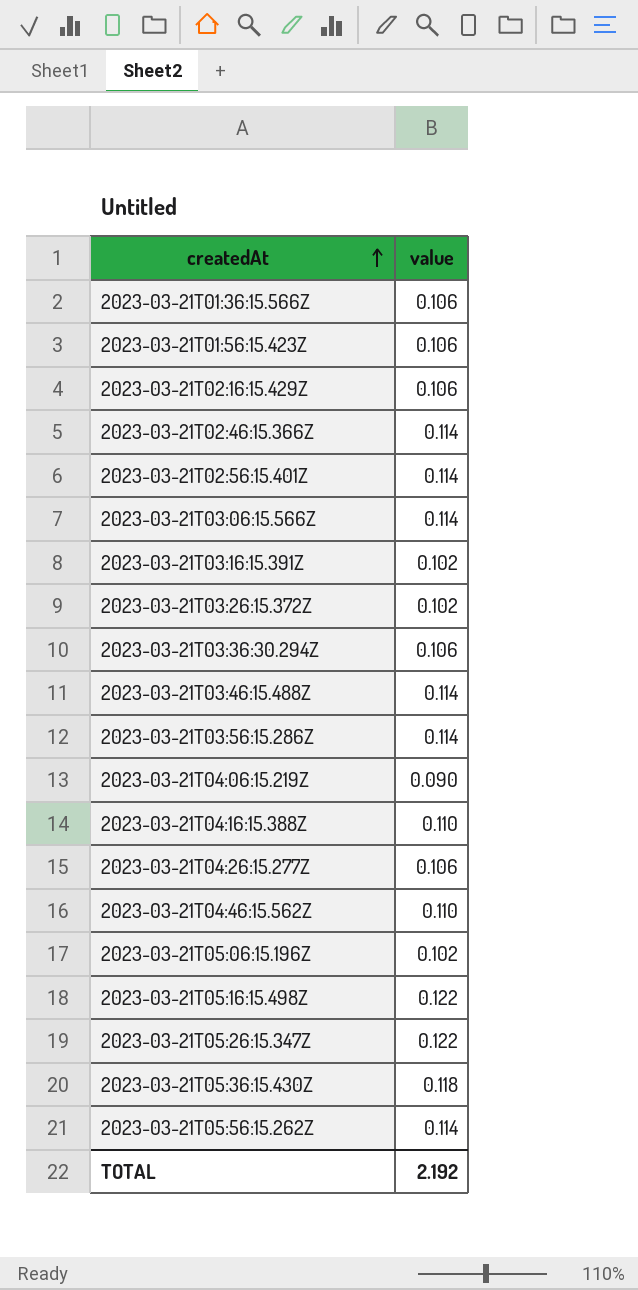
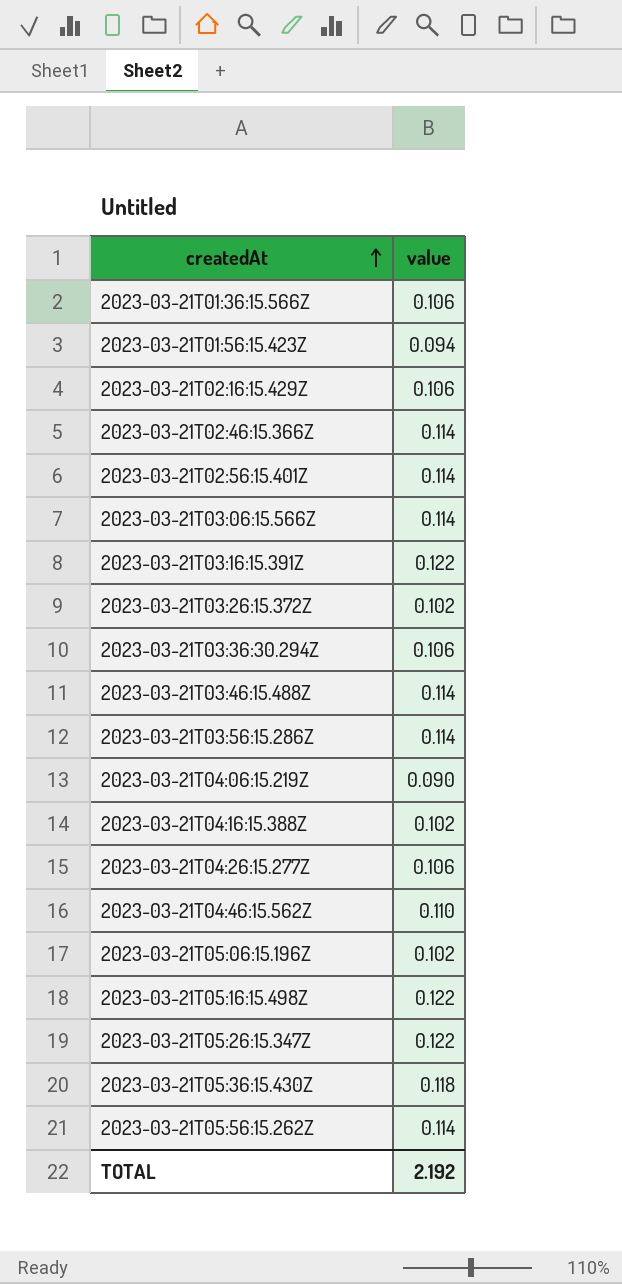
2023-03-21T01:56:15.423Z | value: 0.106 -> 0.094
2023-03-21T03:16:15.391Z | value: 0.102 -> 0.122
2023-03-21T04:16:15.388Z | value: 0.110 -> 0.102

